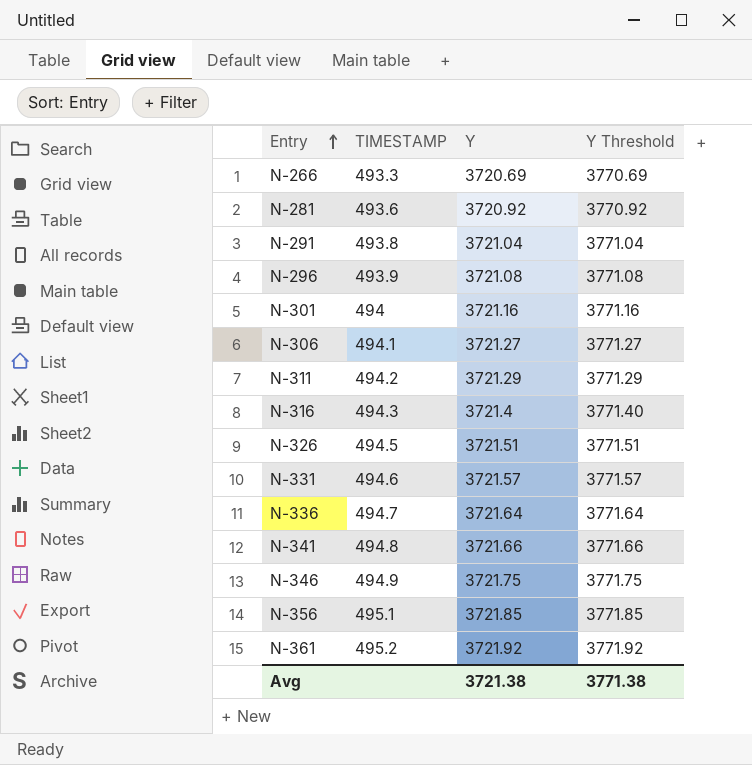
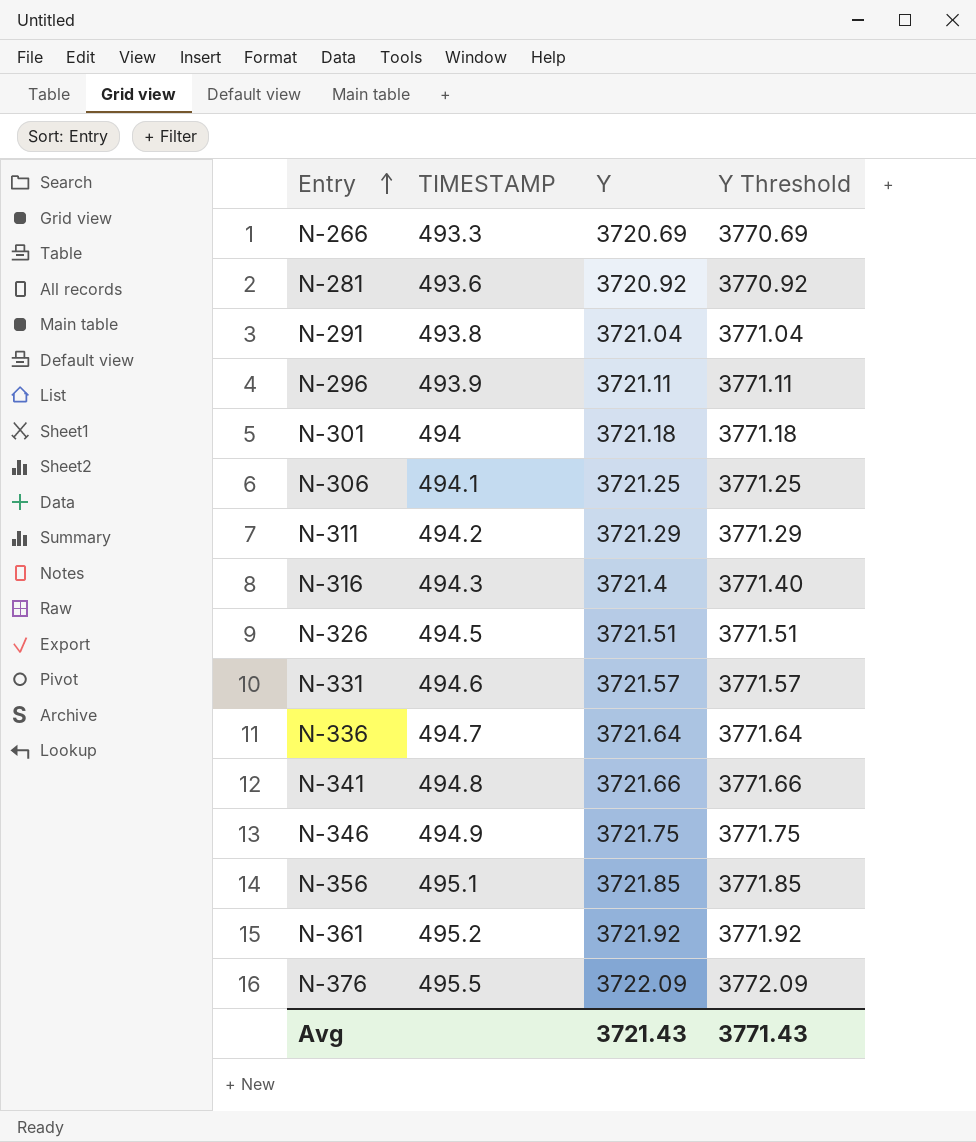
N-296 | Y: 3721.08 -> 3721.11
N-296 | Y Threshold: 3771.08 -> 3771.11
N-301 | Y: 3721.16 -> 3721.18
N-301 | Y Threshold: 3771.16 -> 3771.18
N-306 | Y: 3721.27 -> 3721.25
N-306 | Y Threshold: 3771.27 -> 3771.25
row N-376: none -> 495.5 | 3722.09 | 3772.09
Avg | Y: 3721.38 -> 3721.43
Avg | Y Threshold: 3771.38 -> 3771.43

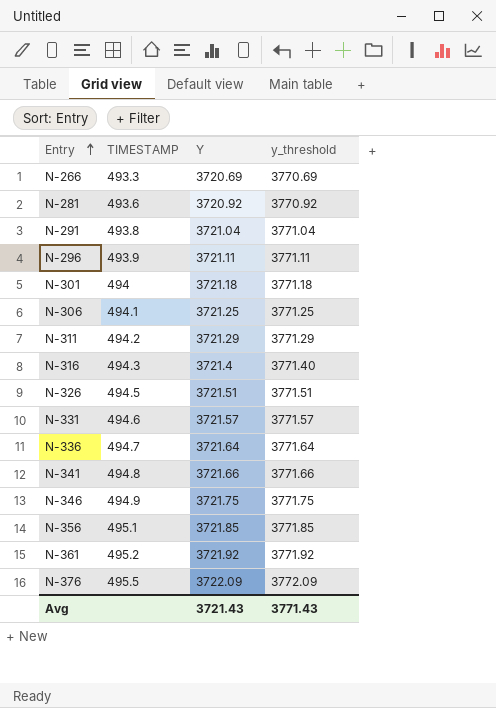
column name: Y Threshold -> y_threshold

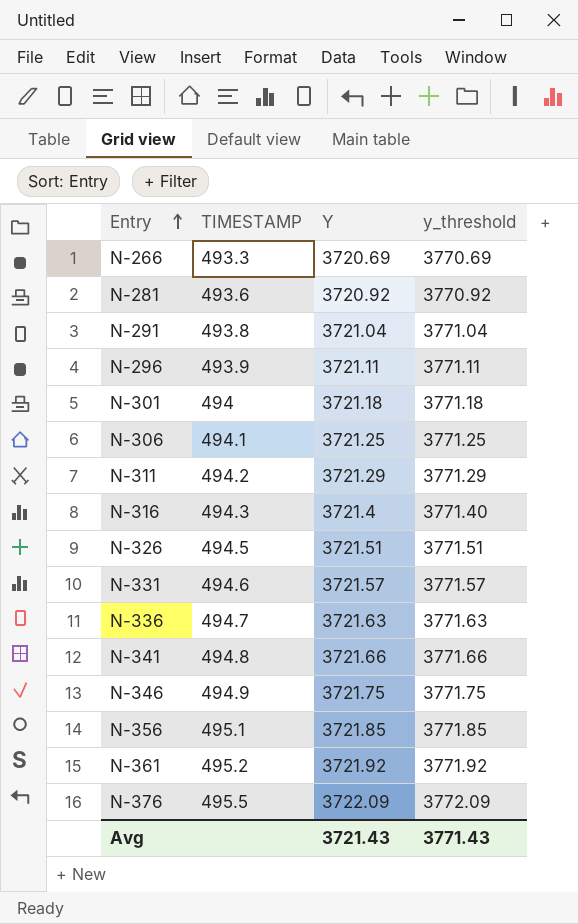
N-336 | Y: 3721.64 -> 3721.63
N-336 | y_threshold: 3771.64 -> 3771.63

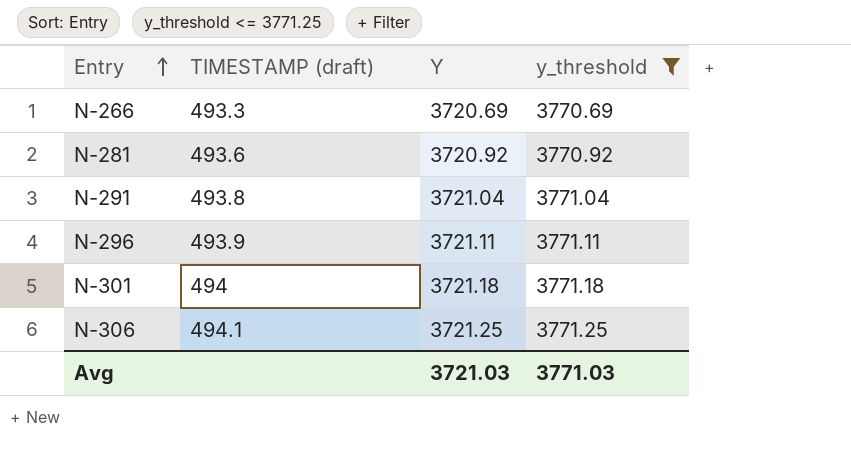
filter: none -> y_threshold <= 3771.25
column name: TIMESTAMP -> TIMESTAMP (draft)
Avg | Y: 3721.43 -> 3721.03
Avg | y_threshold: 3771.43 -> 3771.03

